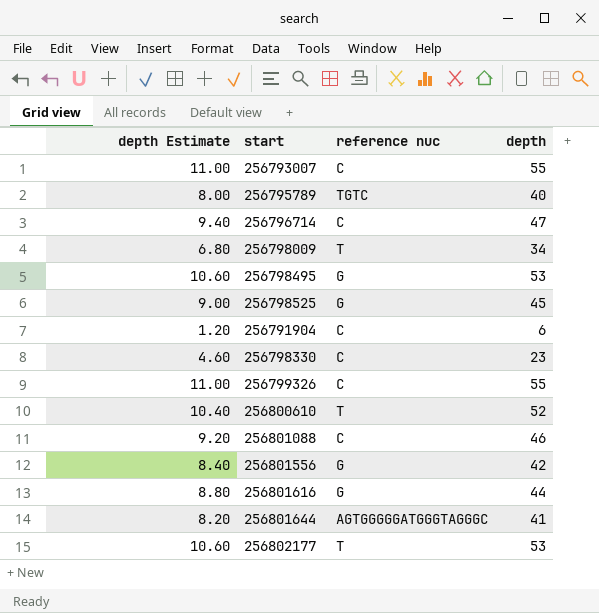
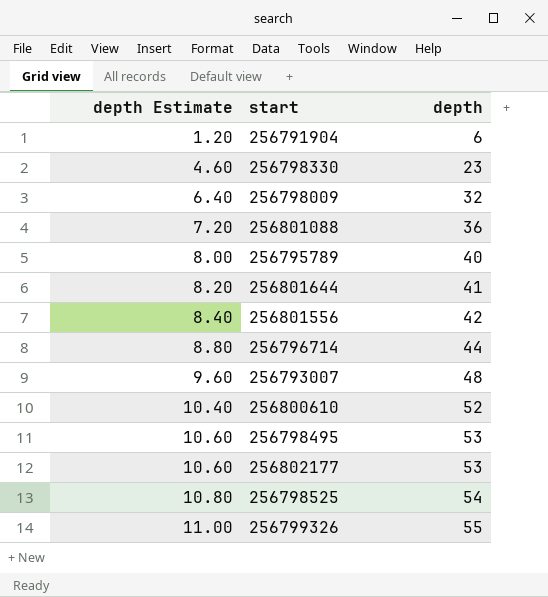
row order: none -> depth Estimate ascending
column reference nuc | position: 3 -> none
row 256801616: 8.80 | G | 44 -> none
256798009 | depth Estimate: 6.80 -> 6.40
256798009 | depth: 34 -> 32
256801088 | depth Estimate: 9.20 -> 7.20
256801088 | depth: 46 -> 36
256796714 | depth Estimate: 9.40 -> 8.80
256796714 | depth: 47 -> 44
256793007 | depth Estimate: 11.00 -> 9.60
256793007 | depth: 55 -> 48
256798525 | depth Estimate: 9.00 -> 10.80
256798525 | depth: 45 -> 54

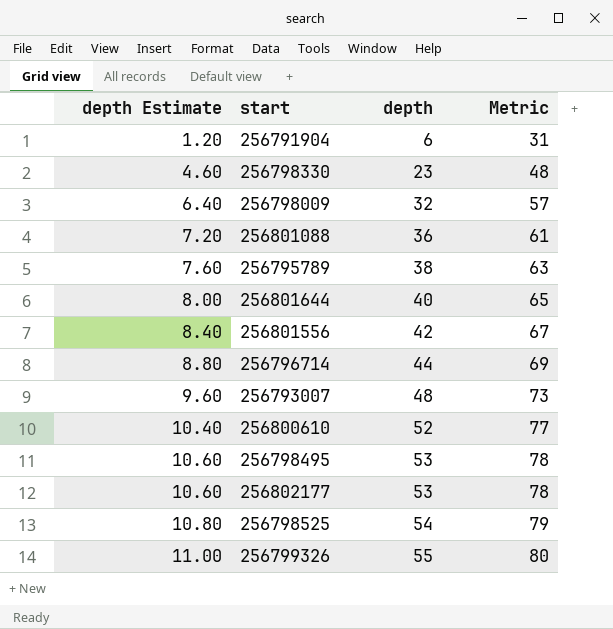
column Metric | formula: none -> [depth] + 25
256795789 | depth Estimate: 8.00 -> 7.60
256795789 | depth: 40 -> 38
256801644 | depth Estimate: 8.20 -> 8.00
256801644 | depth: 41 -> 40

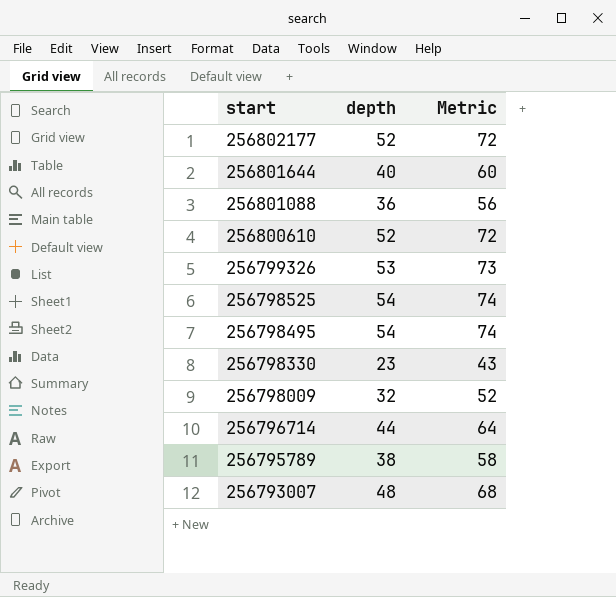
row order: depth Estimate ascending -> start descending
column depth Estimate | formula: [depth] * 0.2 -> none
column Metric | formula: [depth] + 25 -> [depth] + 20
row 256791904: 1.20 | 6 | 31 -> none
row 256801556: 8.40 | 42 | 67 -> none
256802177 | depth: 53 -> 52
256799326 | depth: 55 -> 53
256798495 | depth: 53 -> 54

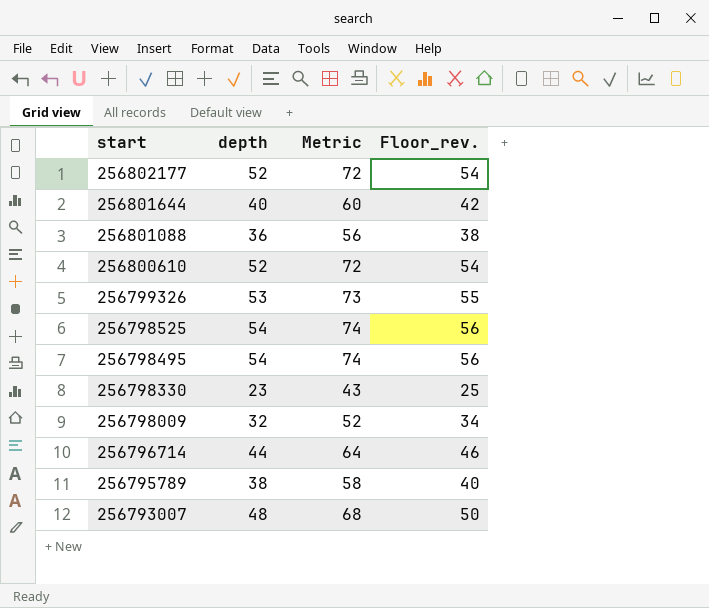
column Floor_rev. | formula: none -> [depth] + 2

